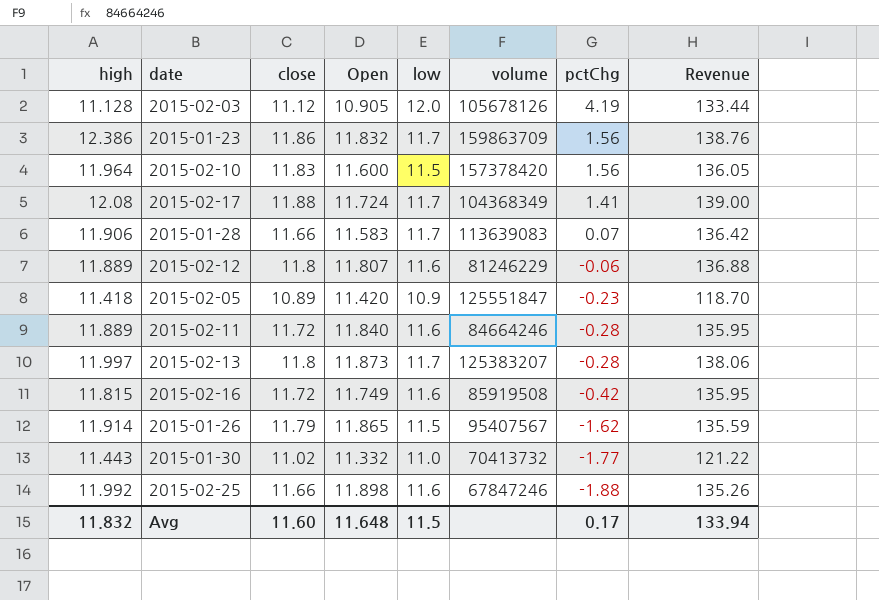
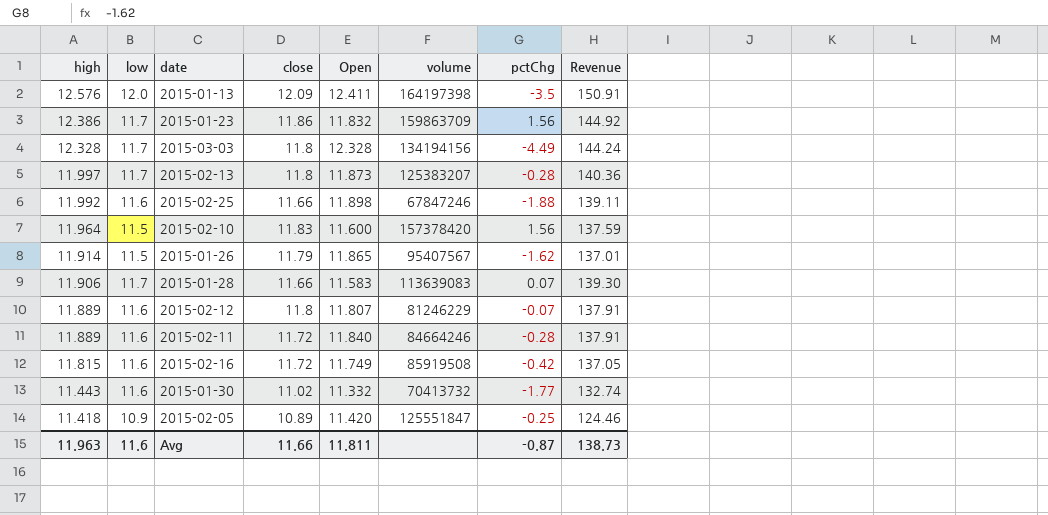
row order: pctChg descending -> high descending
column low | position: 5 -> 2
column Revenue | formula: [close] * [low] -> [high] * [low]
row 2015-02-03: 11.128 | 11.12 | 10.905 | 12.0 | 105678126 | 4.19 | 133.44 -> none
row 2015-02-17: 12.08 | 11.88 | 11.724 | 11.7 | 104368349 | 1.41 | 139.00 -> none
row 2015-01-13: none -> 12.576 | 12.0 | 12.09 | 12.411 | 164197398 | -3.5 | 150.91
row 2015-03-03: none -> 12.328 | 11.7 | 11.8 | 12.328 | 134194156 | -4.49 | 144.24
2015-02-12 | pctChg: -0.06 -> -0.07
2015-01-30 | low: 11.0 -> 11.6
2015-02-05 | pctChg: -0.23 -> -0.25
Avg | high: 11.832 -> 11.963
Avg | low: 11.5 -> 11.6
Avg | close: 11.60 -> 11.66
Avg | Open: 11.648 -> 11.811
Avg | pctChg: 0.17 -> -0.87
Avg | Revenue: 133.94 -> 138.73

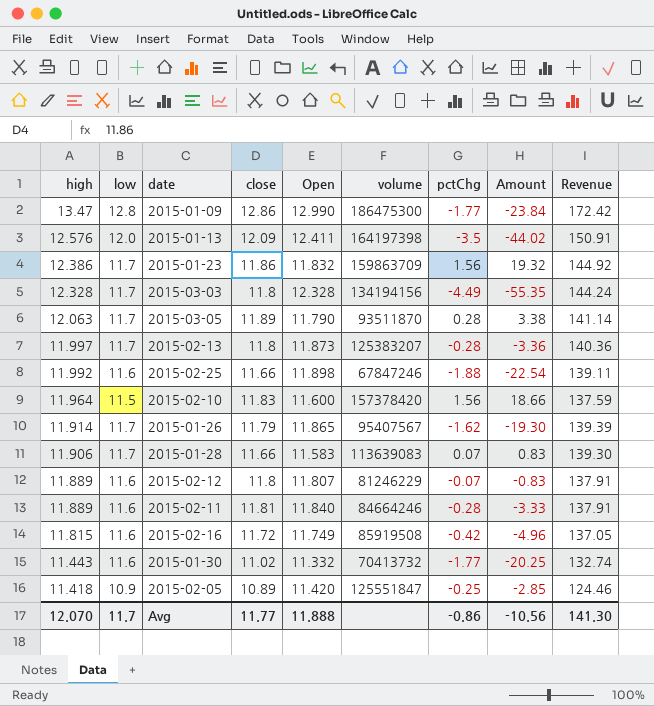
column Amount | formula: none -> [high] * [pctChg]
row 2015-01-09: none -> 13.47 | 12.8 | 12.86 | 12.990 | 186475300 | -1.77 | -23.84 | 172.42
row 2015-03-05: none -> 12.063 | 11.7 | 11.89 | 11.790 | 93511870 | 0.28 | 3.38 | 141.14
2015-01-26 | low: 11.5 -> 11.7
2015-01-26 | Revenue: 137.01 -> 139.39
2015-02-11 | close: 11.72 -> 11.81
Avg | high: 11.963 -> 12.070
Avg | low: 11.6 -> 11.7
Avg | close: 11.66 -> 11.77
Avg | Open: 11.811 -> 11.888
Avg | pctChg: -0.87 -> -0.86
Avg | Revenue: 138.73 -> 141.30

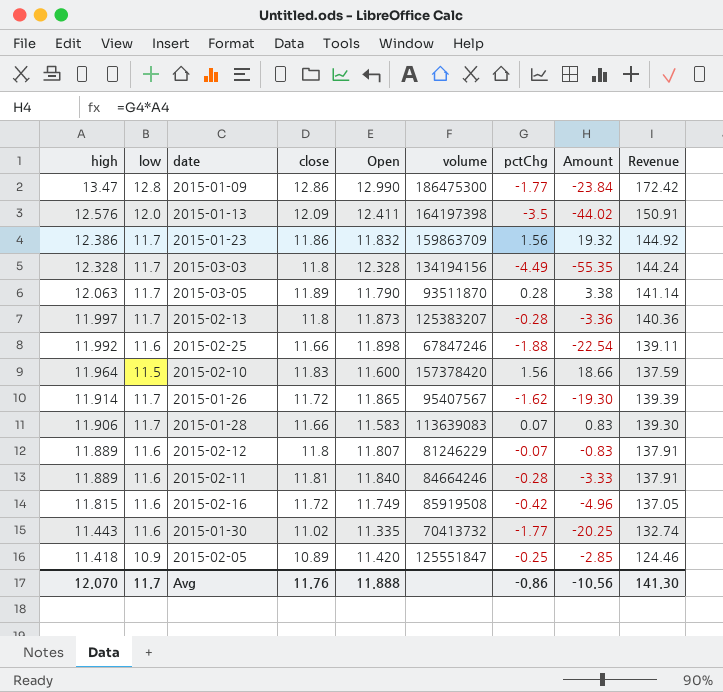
2015-01-26 | close: 11.79 -> 11.72
2015-01-30 | Open: 11.332 -> 11.335
Avg | close: 11.77 -> 11.76

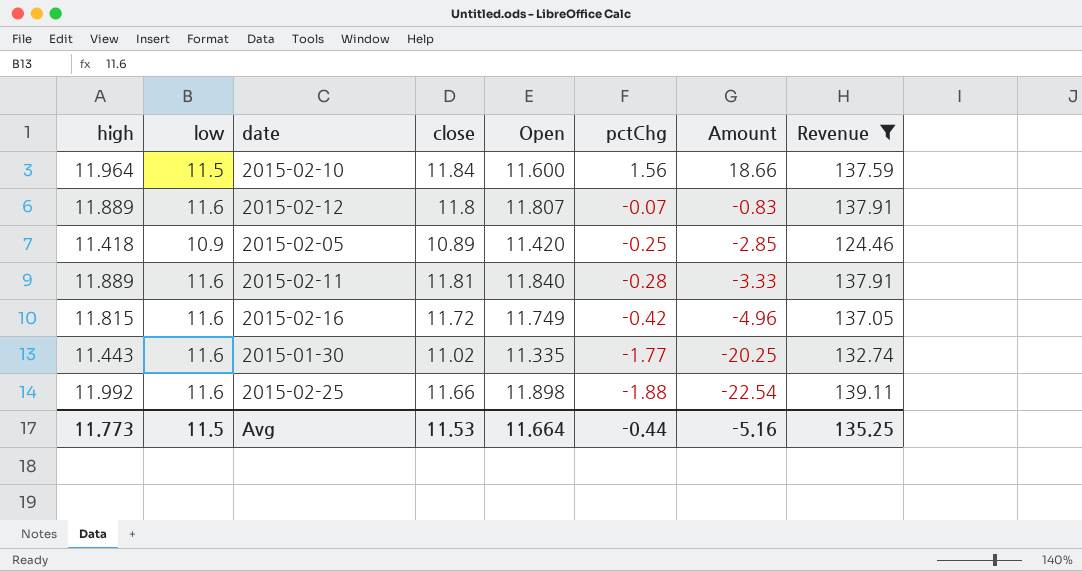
filter: none -> Revenue <= 139.11
row order: high descending -> pctChg descending
column volume | position: 6 -> none
2015-02-10 | close: 11.83 -> 11.84
Avg | high: 12.070 -> 11.773
Avg | low: 11.7 -> 11.5
Avg | close: 11.76 -> 11.53
Avg | Open: 11.888 -> 11.664
Avg | pctChg: -0.86 -> -0.44
Avg | Amount: -10.56 -> -5.16
Avg | Revenue: 141.30 -> 135.25

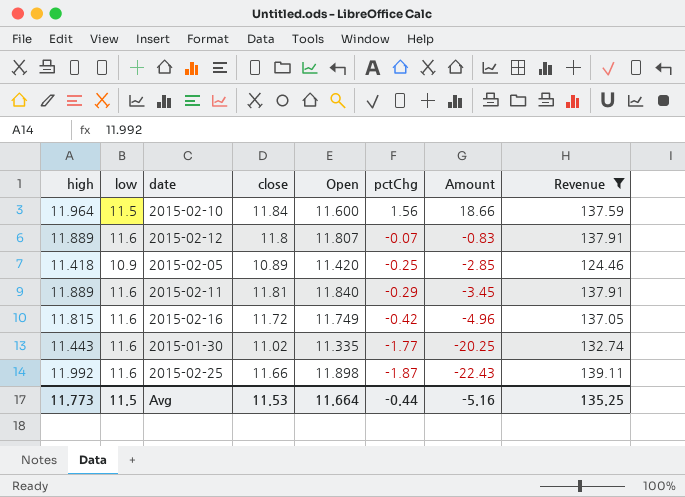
2015-02-11 | pctChg: -0.28 -> -0.29
2015-02-11 | Amount: -3.33 -> -3.45
2015-02-25 | pctChg: -1.88 -> -1.87
2015-02-25 | Amount: -22.54 -> -22.43

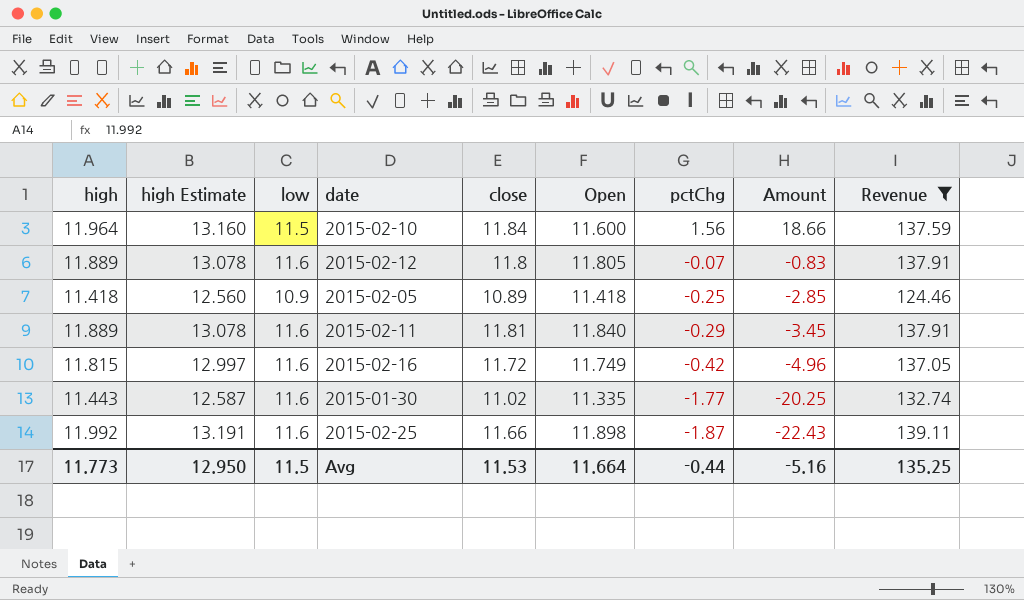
column high Estimate | formula: none -> [high] * 1.1
2015-02-12 | Open: 11.807 -> 11.805
2015-02-05 | Open: 11.420 -> 11.418

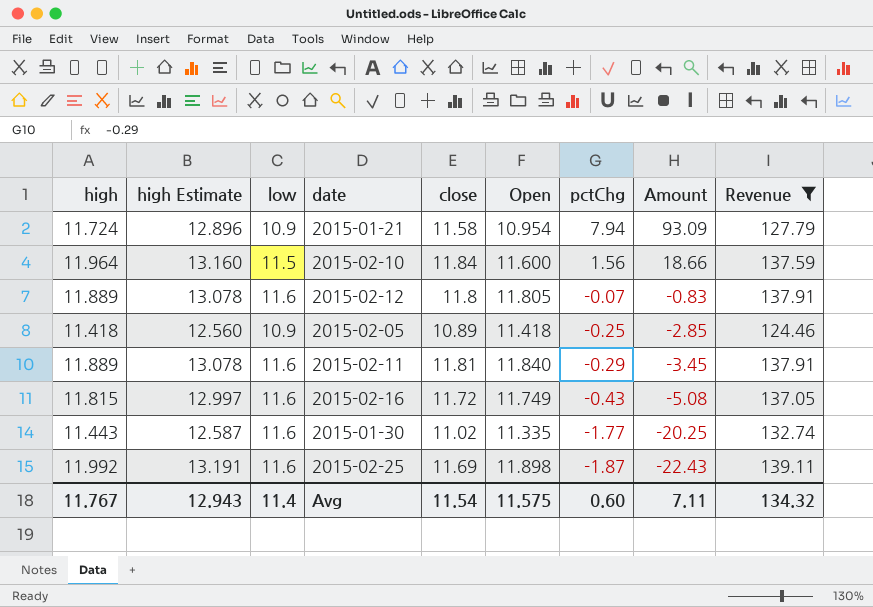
row 2015-01-21: none -> 11.724 | 12.896 | 10.9 | 11.58 | 10.954 | 7.94 | 93.09 | 127.79
2015-02-16 | pctChg: -0.42 -> -0.43
2015-02-16 | Amount: -4.96 -> -5.08
2015-02-25 | close: 11.66 -> 11.69
Avg | high: 11.773 -> 11.767
Avg | high Estimate: 12.950 -> 12.943
Avg | low: 11.5 -> 11.4
Avg | close: 11.53 -> 11.54
Avg | Open: 11.664 -> 11.575
Avg | pctChg: -0.44 -> 0.60
Avg | Amount: -5.16 -> 7.11
Avg | Revenue: 135.25 -> 134.32

